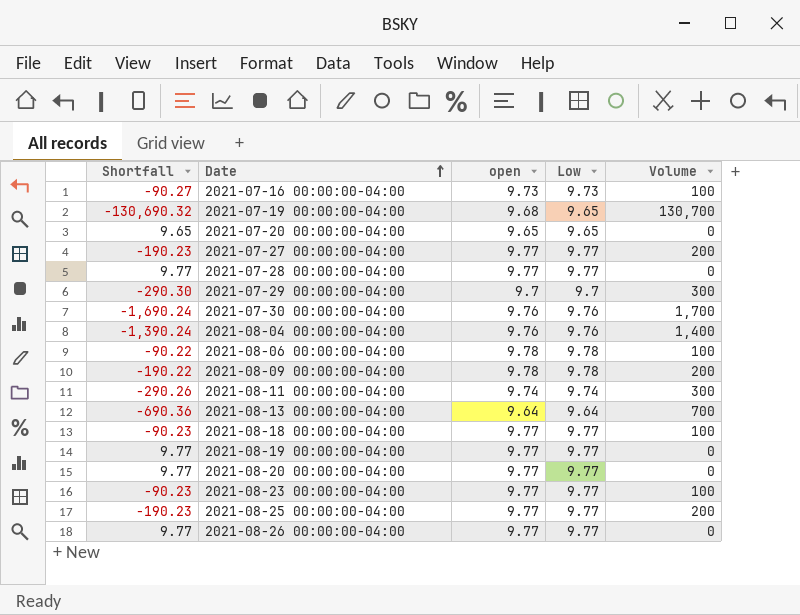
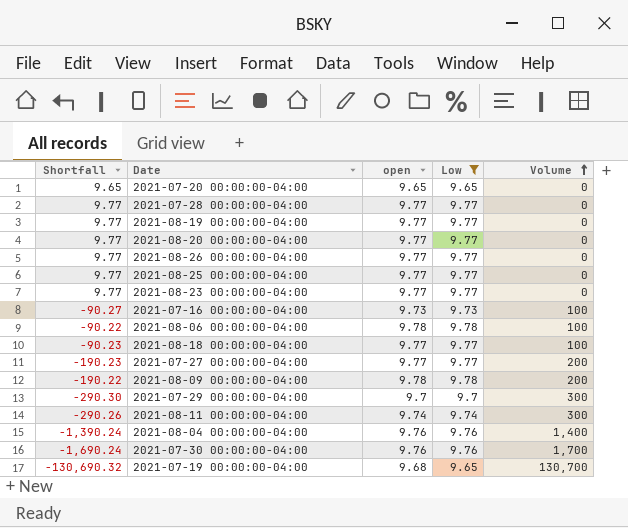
filter: none -> Low != 9.64
row order: Date ascending -> Volume ascending
2021-08-25 00:00:00-04:00 | Shortfall: -190.23 -> 9.77
2021-08-25 00:00:00-04:00 | Volume: 200 -> 0
2021-08-23 00:00:00-04:00 | Shortfall: -90.23 -> 9.77
2021-08-23 00:00:00-04:00 | Volume: 100 -> 0

